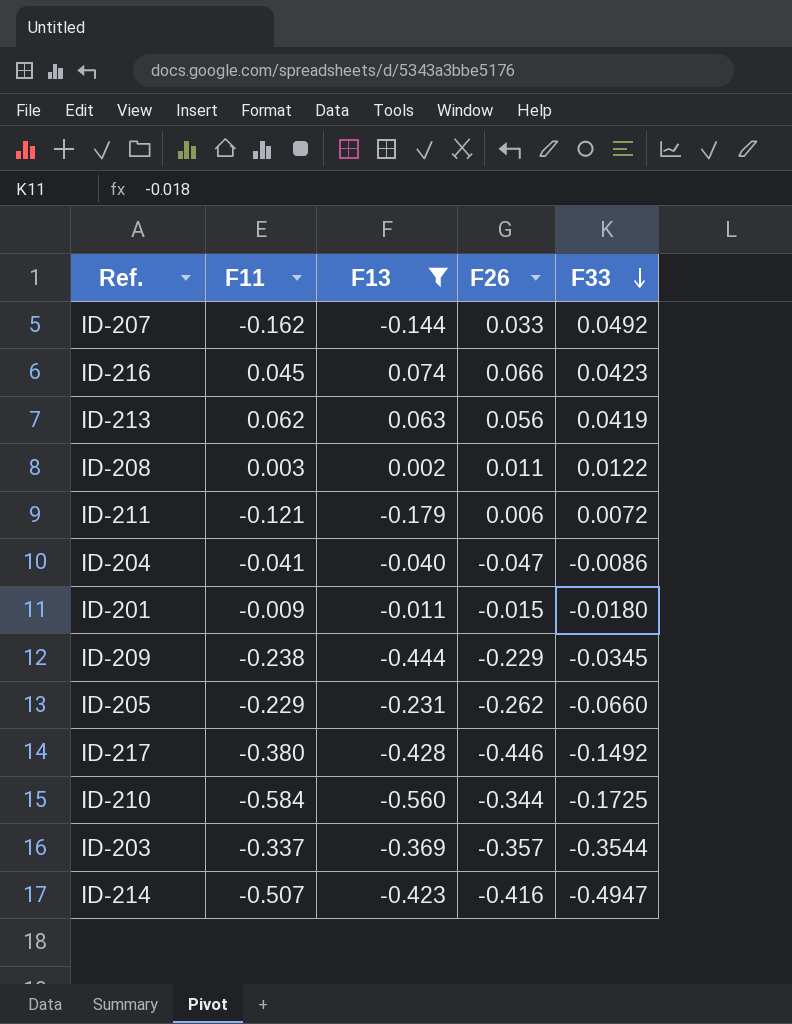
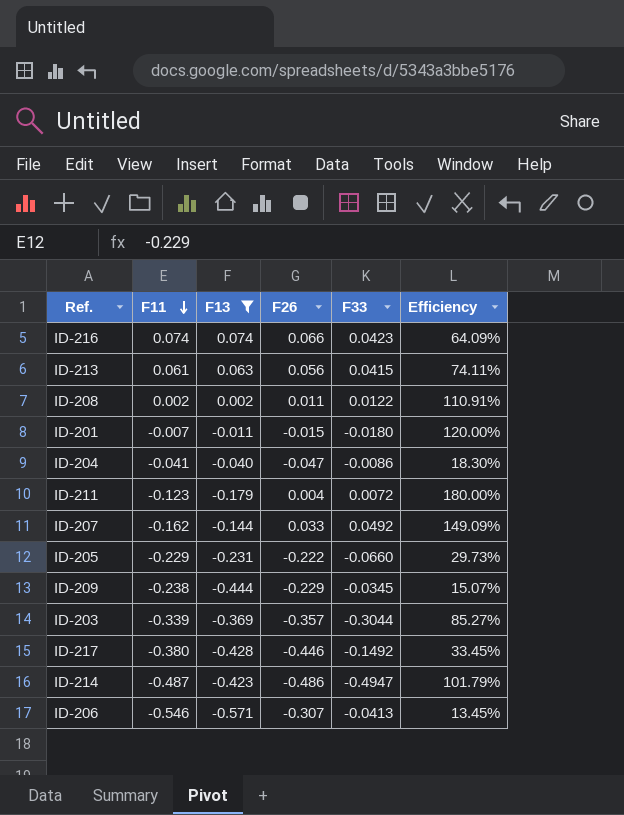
row order: F33 descending -> F11 descending
column Efficiency | formula: none -> [F33] / [F26]
row ID-210: -0.584 | -0.560 | -0.344 | -0.1725 -> none
ID-216 | F11: 0.045 -> 0.074
ID-213 | F11: 0.062 -> 0.061
ID-213 | F33: 0.0419 -> 0.0415
ID-208 | F11: 0.003 -> 0.002
ID-201 | F11: -0.009 -> -0.007
ID-211 | F11: -0.121 -> -0.123
ID-211 | F26: 0.006 -> 0.004
ID-205 | F26: -0.262 -> -0.222
ID-203 | F11: -0.337 -> -0.339
ID-203 | F33: -0.3544 -> -0.3044
ID-214 | F11: -0.507 -> -0.487
ID-214 | F26: -0.416 -> -0.486
row ID-206: none -> -0.546 | -0.571 | -0.307 | -0.0413 | 13.45%

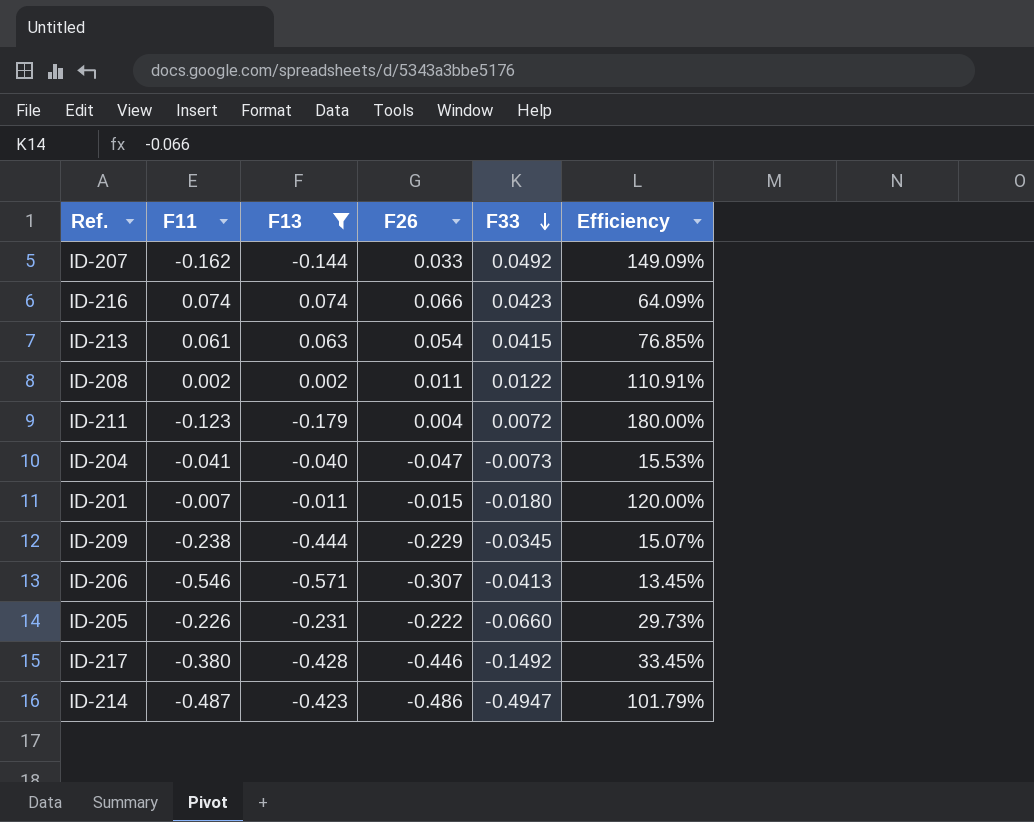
row order: F11 descending -> F33 descending
row ID-203: -0.339 | -0.369 | -0.357 | -0.3044 | 85.27% -> none
ID-213 | F26: 0.056 -> 0.054
ID-213 | Efficiency: 74.11% -> 76.85%
ID-204 | F33: -0.0086 -> -0.0073
ID-204 | Efficiency: 18.30% -> 15.53%
ID-205 | F11: -0.229 -> -0.226

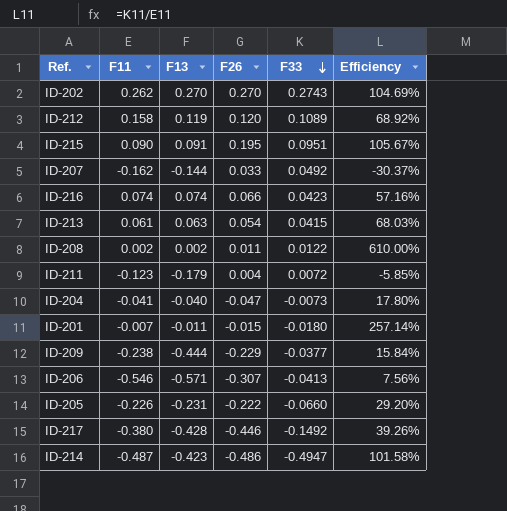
filter: F13 <= 0.074 -> none
column Efficiency | formula: [F33] / [F26] -> [F33] / [F11]
ID-209 | F33: -0.0345 -> -0.0377

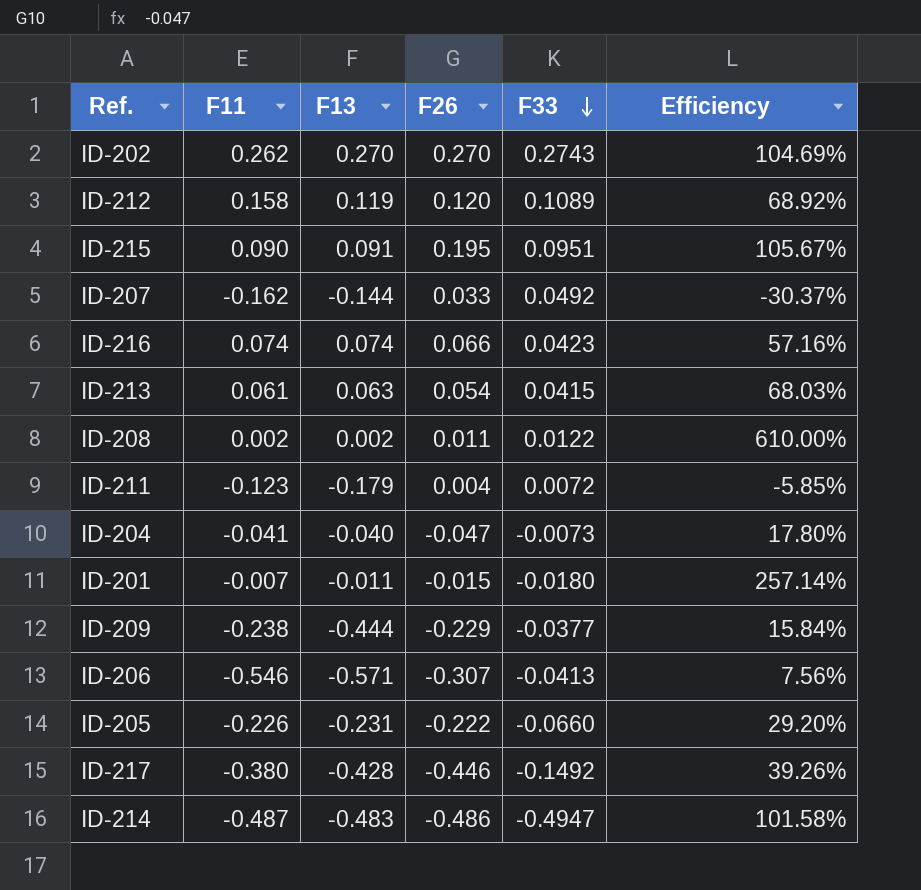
ID-214 | F13: -0.423 -> -0.483

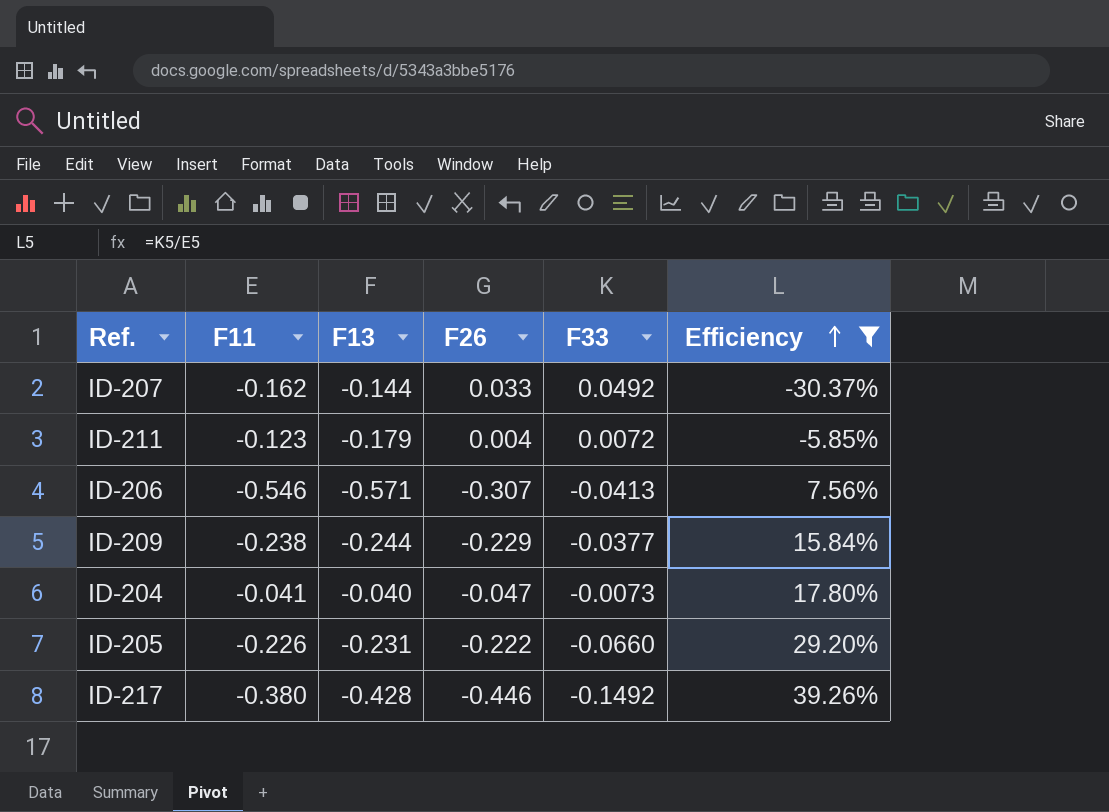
filter: none -> Efficiency <= 39.26%
row order: F33 descending -> Efficiency ascending
ID-209 | F13: -0.444 -> -0.244

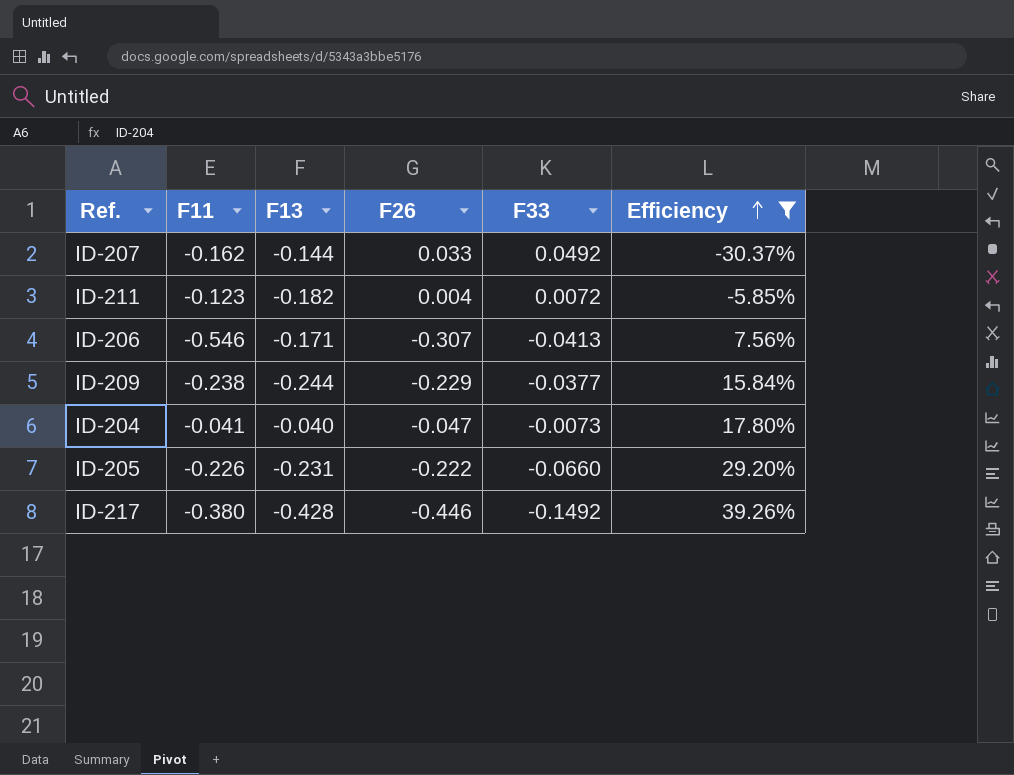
ID-211 | F13: -0.179 -> -0.182
ID-206 | F13: -0.571 -> -0.171

